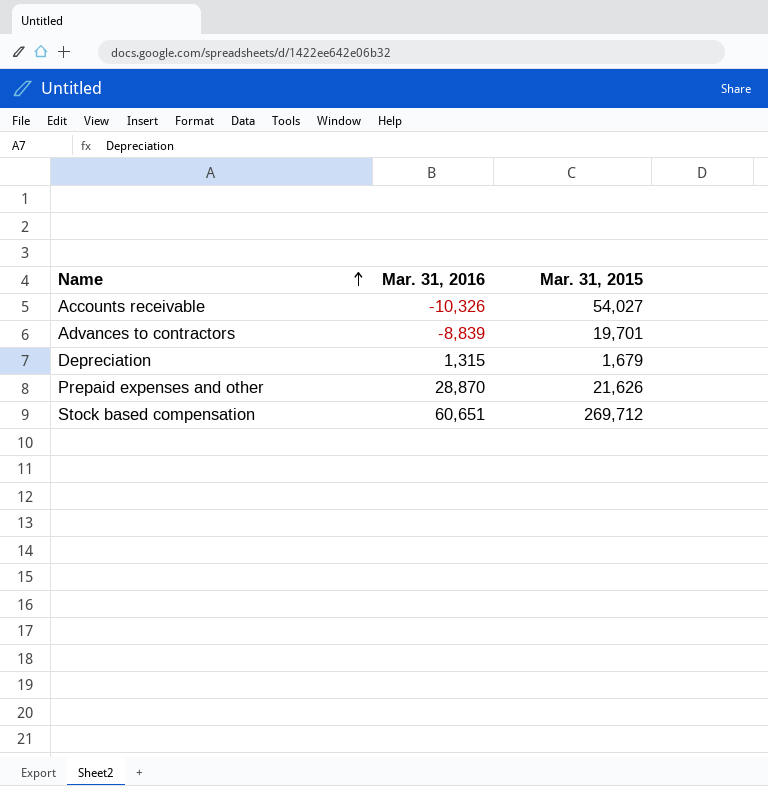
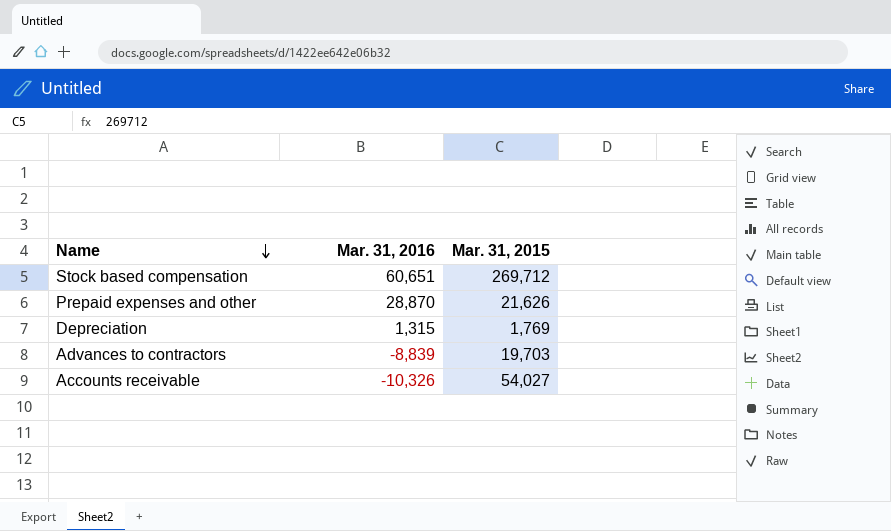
row order: Name ascending -> Name descending
Depreciation | Mar. 31, 2015: 1,679 -> 1,769
Advances to contractors | Mar. 31, 2015: 19,701 -> 19,703

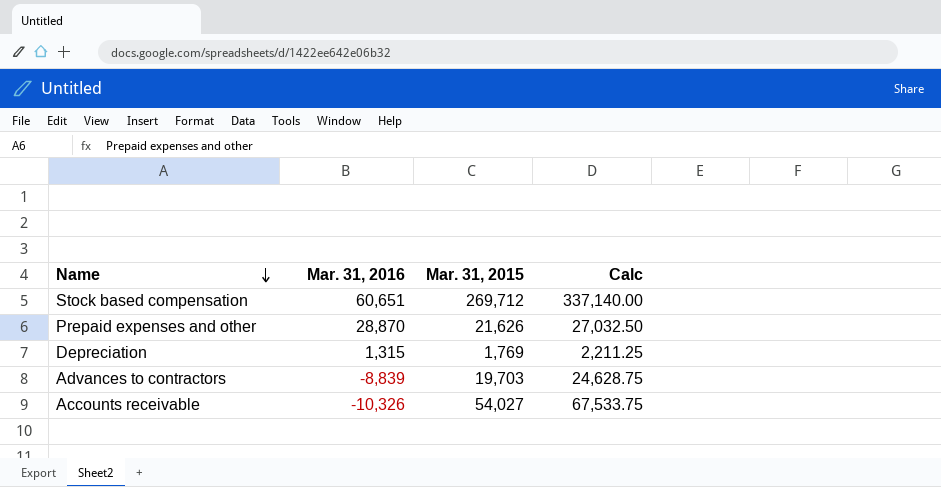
column Calc | formula: none -> [Mar. 31, 2015] * 1.25

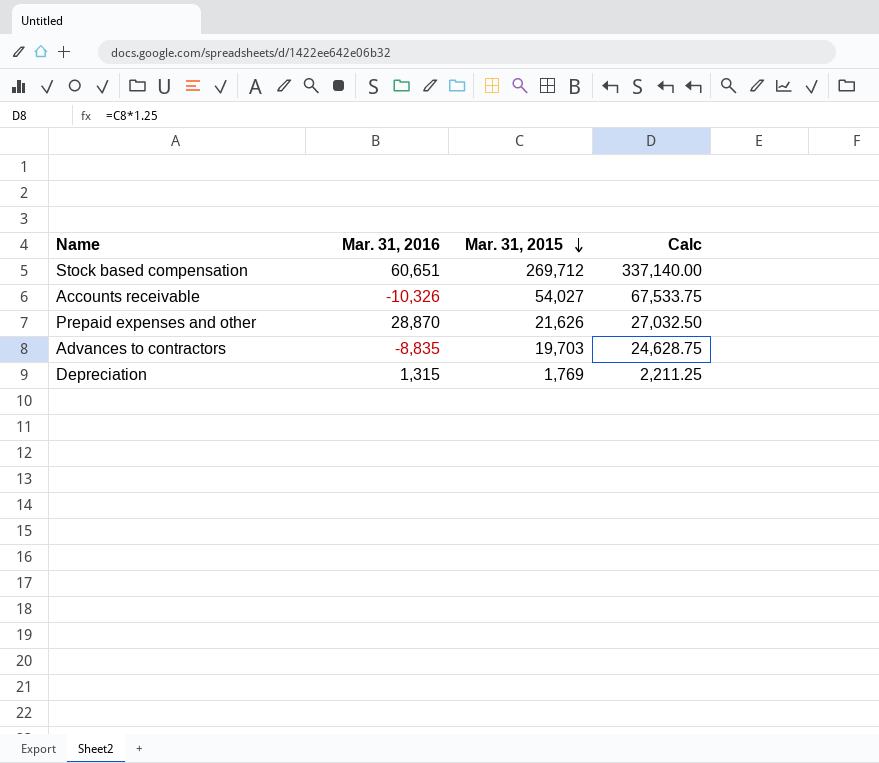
row order: Name descending -> Mar. 31, 2015 descending
Advances to contractors | Mar. 31, 2016: -8,839 -> -8,835

